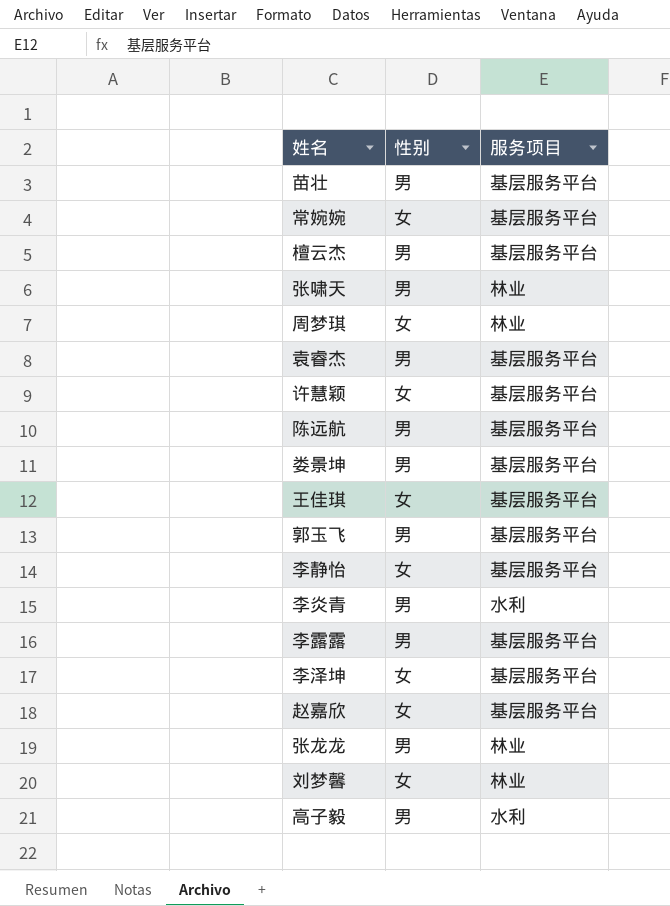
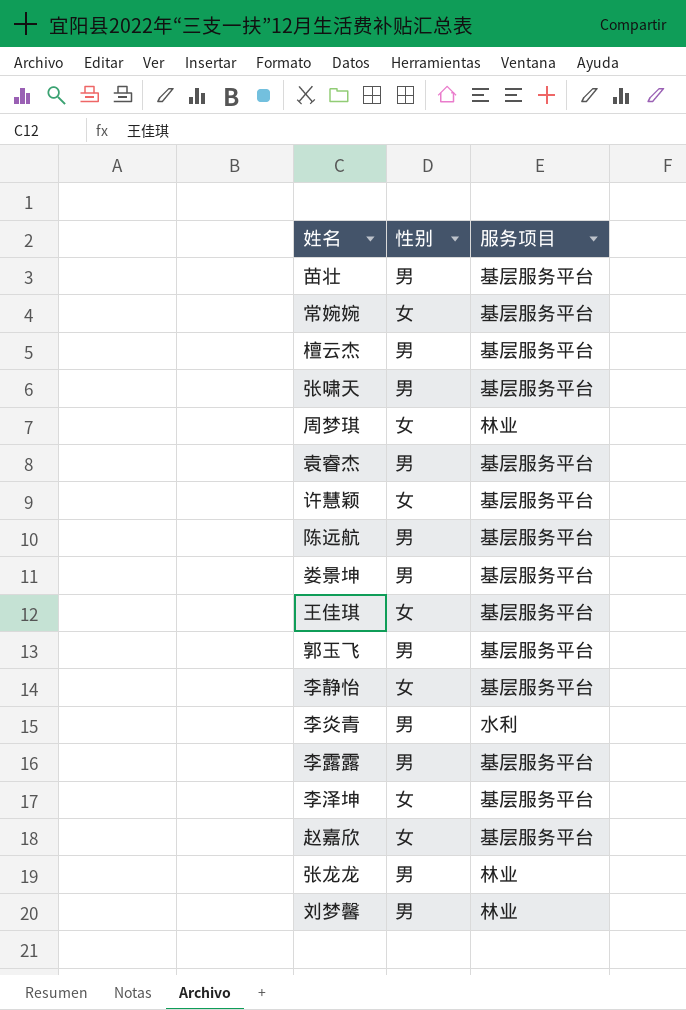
row 高子毅: 男 | 水利 -> none
张啸天 | 服务项目: 林业 -> 基层服务平台
刘梦馨 | 性别: 女 -> 男

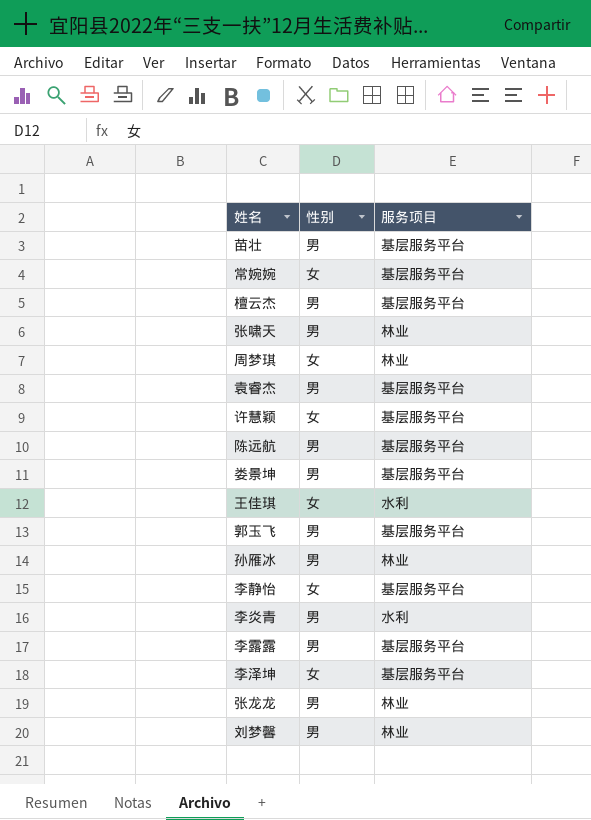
row 赵嘉欣: 女 | 基层服务平台 -> none
张啸天 | 服务项目: 基层服务平台 -> 林业
王佳琪 | 服务项目: 基层服务平台 -> 水利
row 孙雁冰: none -> 男 | 林业

